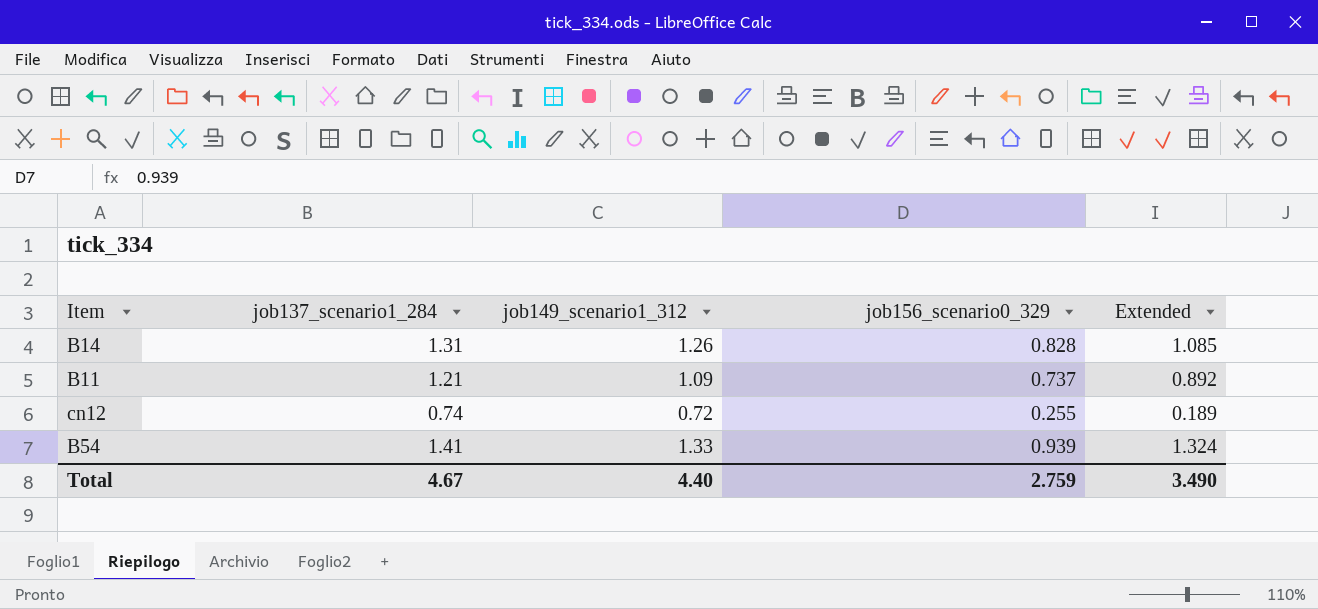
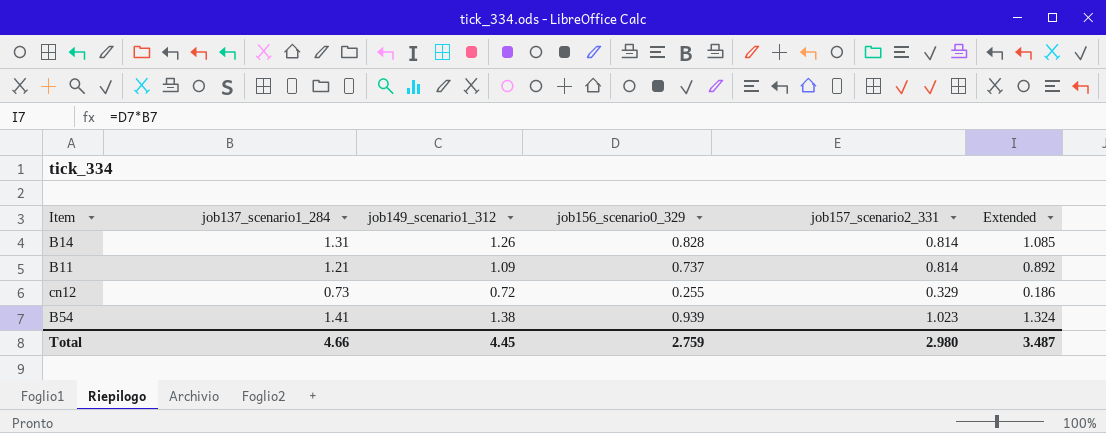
column job157_scenario2_331 | position: none -> 5
cn12 | job137_scenario1_284: 0.74 -> 0.73
cn12 | Extended: 0.189 -> 0.186
B54 | job149_scenario1_312: 1.33 -> 1.38
Total | job137_scenario1_284: 4.67 -> 4.66
Total | job149_scenario1_312: 4.40 -> 4.45
Total | Extended: 3.490 -> 3.487

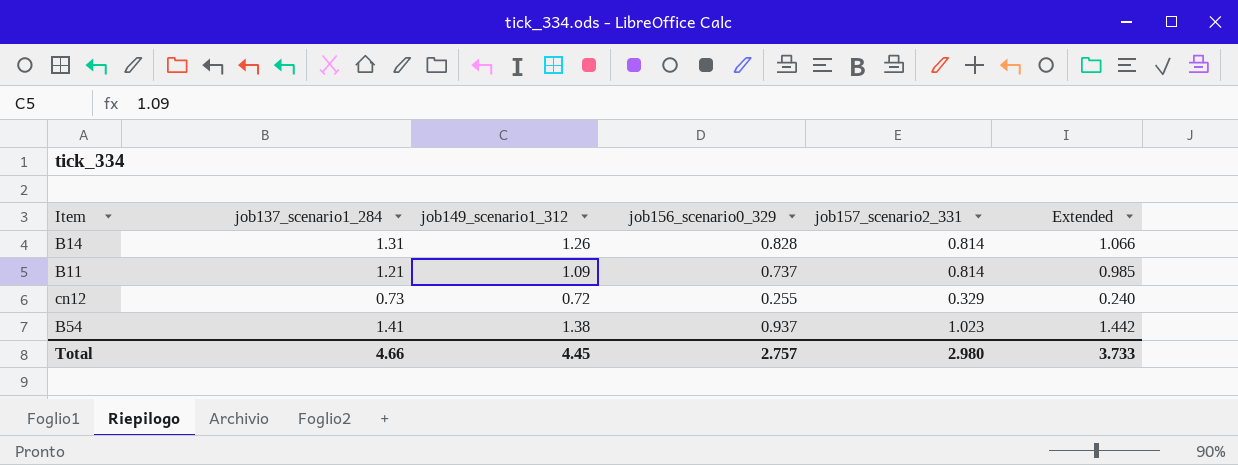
column Extended | formula: [job137_scenario1_284] * [job156_scenario0_329] -> [job137_scenario1_284] * [job157_scenario2_331]
B54 | job156_scenario0_329: 0.939 -> 0.937
Total | job156_scenario0_329: 2.759 -> 2.757
Total | Extended: 3.487 -> 3.733

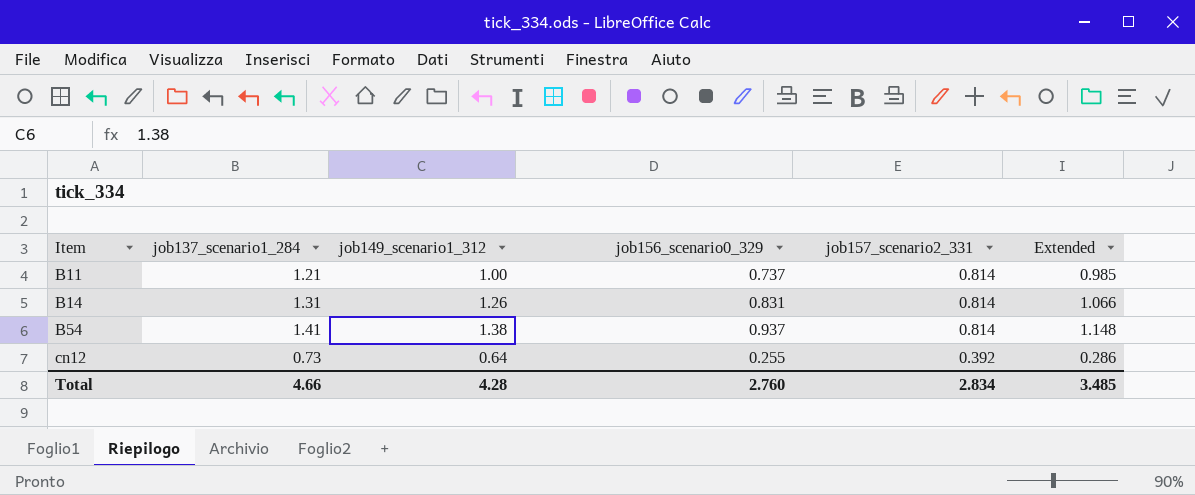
row order: none -> Item ascending
B11 | job149_scenario1_312: 1.09 -> 1.00
B14 | job156_scenario0_329: 0.828 -> 0.831
B54 | job157_scenario2_331: 1.023 -> 0.814
B54 | Extended: 1.442 -> 1.148
cn12 | job149_scenario1_312: 0.72 -> 0.64
cn12 | job157_scenario2_331: 0.329 -> 0.392
cn12 | Extended: 0.240 -> 0.286
Total | job149_scenario1_312: 4.45 -> 4.28
Total | job156_scenario0_329: 2.757 -> 2.760
Total | job157_scenario2_331: 2.980 -> 2.834
Total | Extended: 3.733 -> 3.485

